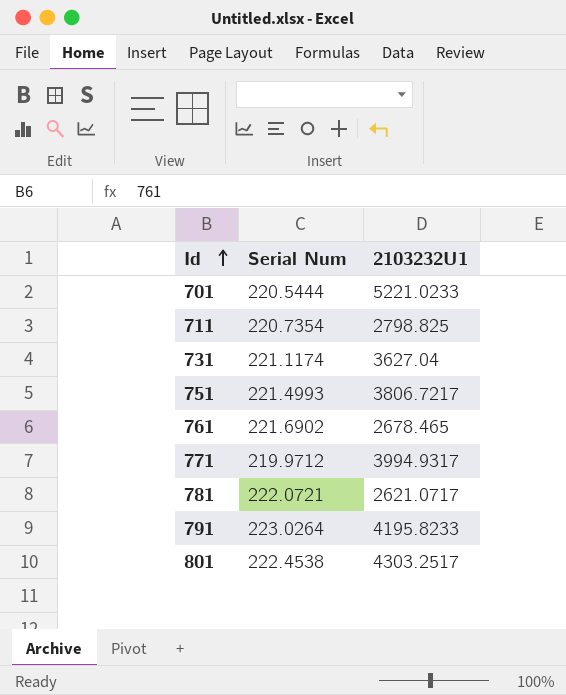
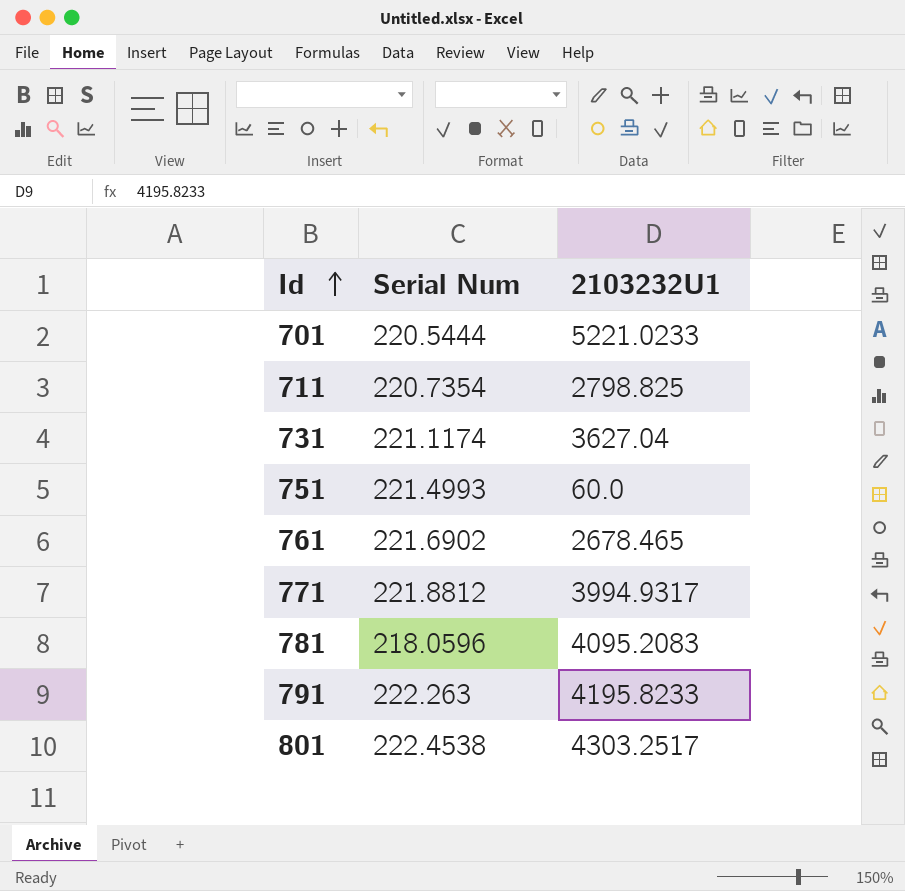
751 | 2103232U1: 3806.7217 -> 60.0
771 | Serial Num: 219.9712 -> 221.8812
781 | Serial Num: 222.0721 -> 218.0596
781 | 2103232U1: 2621.0717 -> 4095.2083
791 | Serial Num: 223.0264 -> 222.263

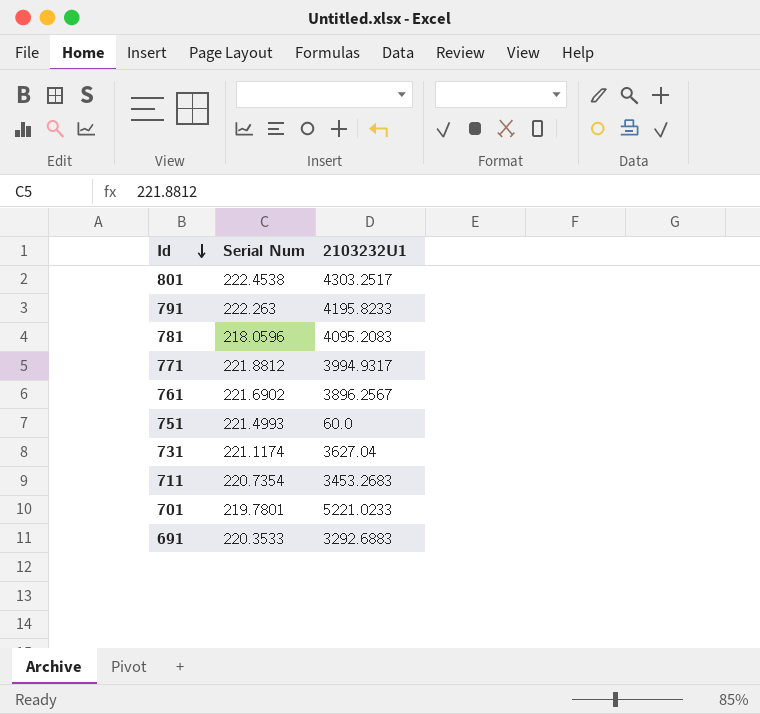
row order: Id ascending -> Id descending
761 | 2103232U1: 2678.465 -> 3896.2567
711 | 2103232U1: 2798.825 -> 3453.2683
701 | Serial Num: 220.5444 -> 219.7801
row 691: none -> 220.3533 | 3292.6883

